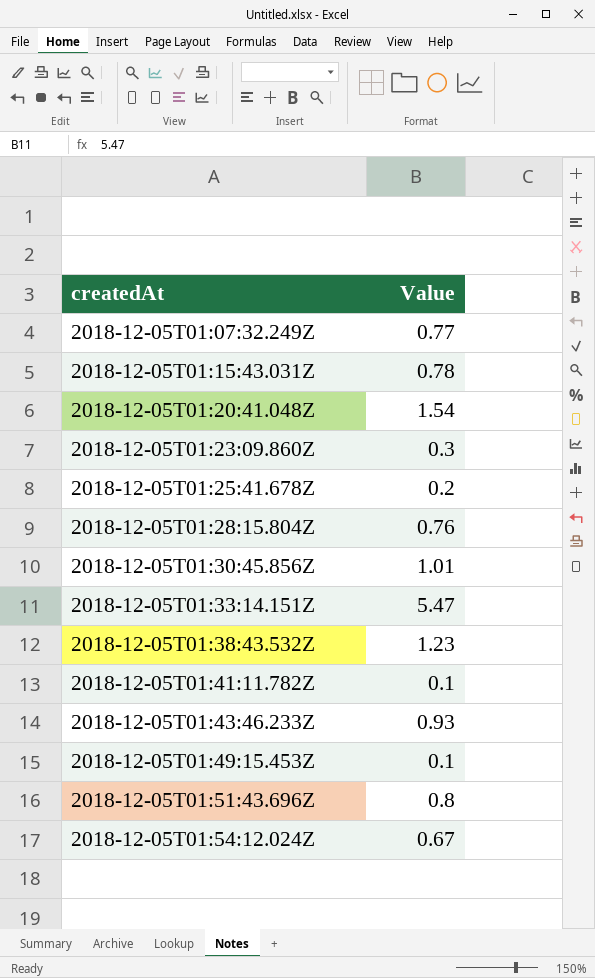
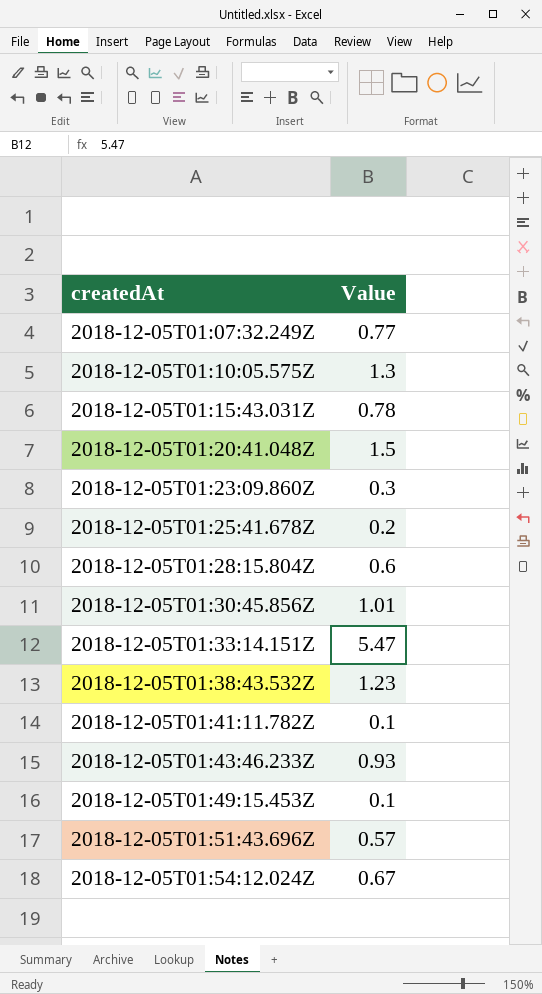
row 2018-12-05T01:10:05.575Z: none -> 1.3
2018-12-05T01:20:41.048Z | Value: 1.54 -> 1.5
2018-12-05T01:28:15.804Z | Value: 0.76 -> 0.6
2018-12-05T01:51:43.696Z | Value: 0.8 -> 0.57

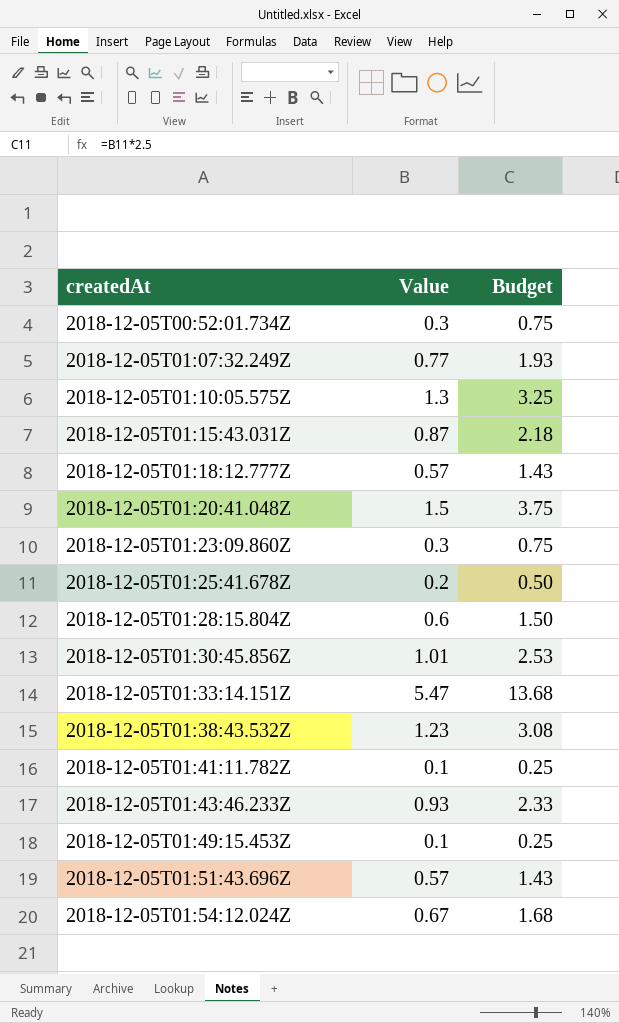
column Budget | formula: none -> [Value] * 2.5
row 2018-12-05T00:52:01.734Z: none -> 0.3 | 0.75
2018-12-05T01:15:43.031Z | Value: 0.78 -> 0.87
row 2018-12-05T01:18:12.777Z: none -> 0.57 | 1.43

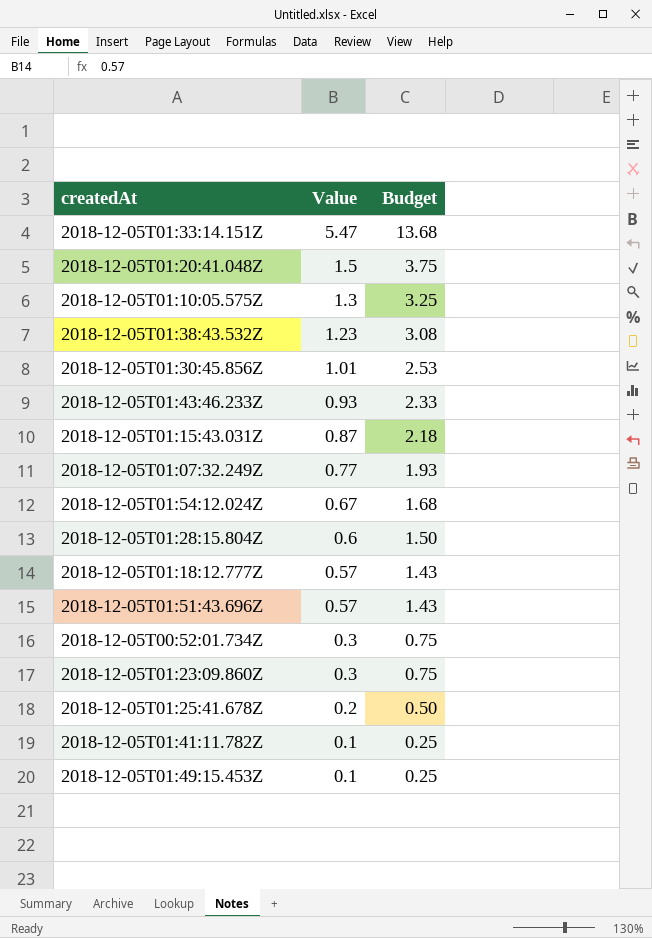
row order: createdAt ascending -> Value descending

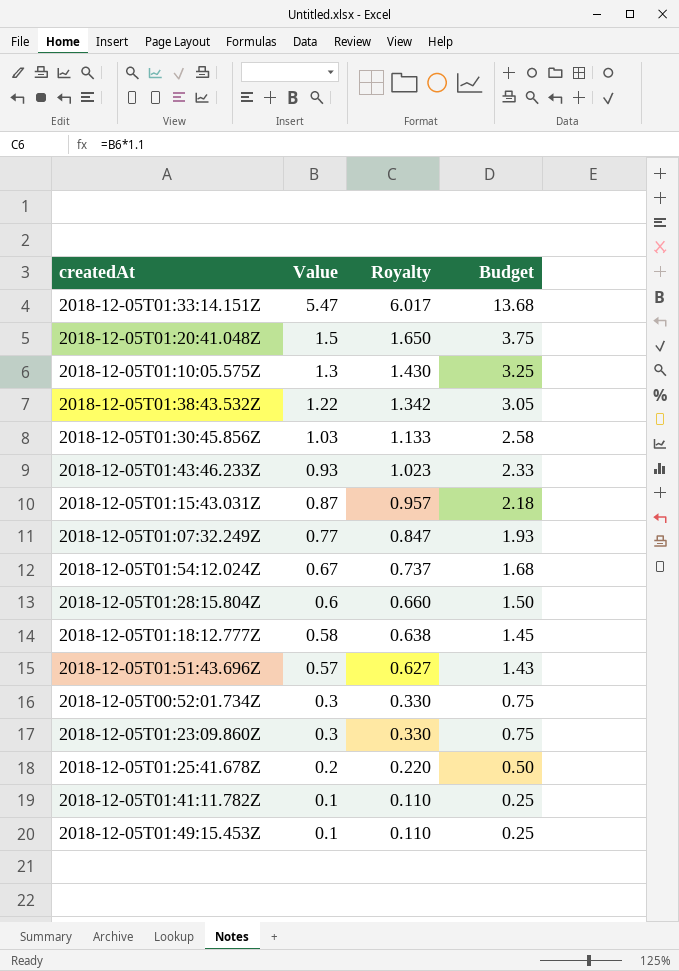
column Royalty | formula: none -> [Value] * 1.1
2018-12-05T01:38:43.532Z | Value: 1.23 -> 1.22
2018-12-05T01:38:43.532Z | Budget: 3.08 -> 3.05
2018-12-05T01:30:45.856Z | Value: 1.01 -> 1.03
2018-12-05T01:30:45.856Z | Budget: 2.53 -> 2.58
2018-12-05T01:18:12.777Z | Value: 0.57 -> 0.58
2018-12-05T01:18:12.777Z | Budget: 1.43 -> 1.45

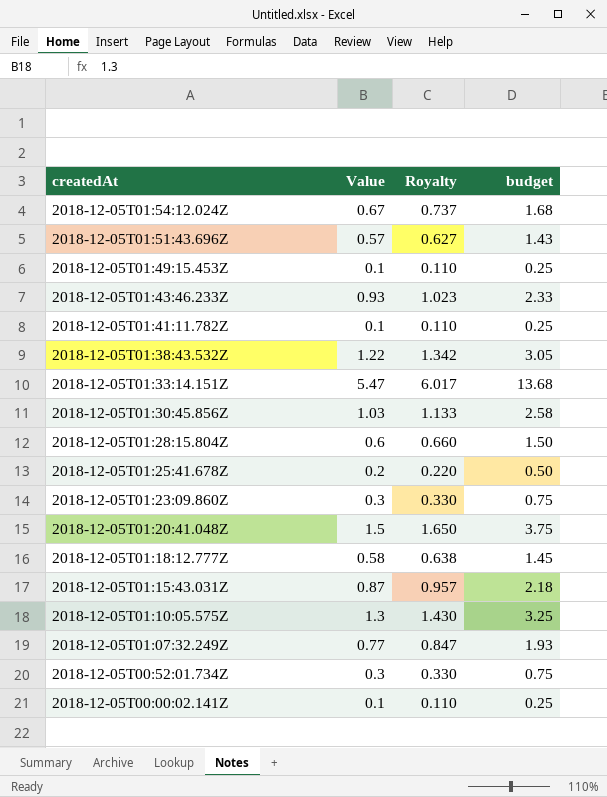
row order: Value descending -> createdAt descending
column name: Budget -> budget
row 2018-12-05T00:00:02.141Z: none -> 0.1 | 0.110 | 0.25

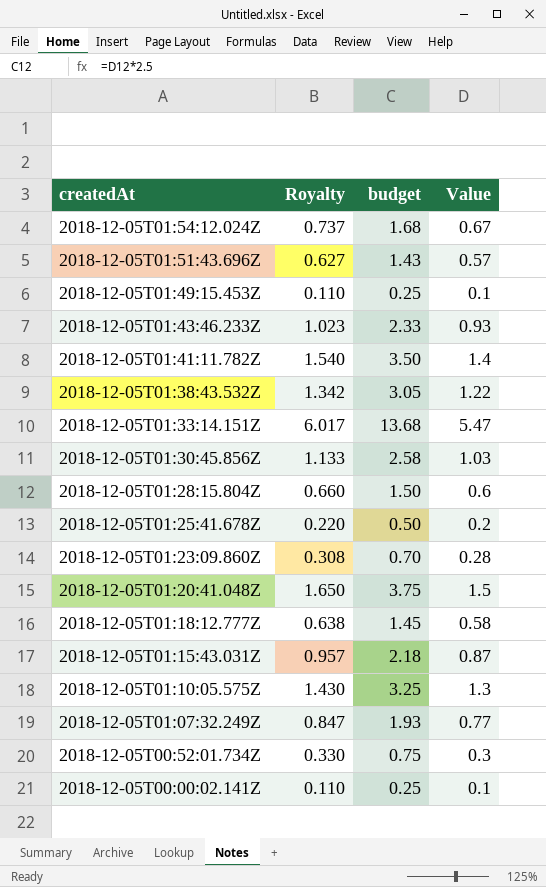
column Value | position: 2 -> 4
2018-12-05T01:41:11.782Z | Royalty: 0.110 -> 1.540
2018-12-05T01:41:11.782Z | budget: 0.25 -> 3.50
2018-12-05T01:41:11.782Z | Value: 0.1 -> 1.4
2018-12-05T01:23:09.860Z | Royalty: 0.330 -> 0.308
2018-12-05T01:23:09.860Z | budget: 0.75 -> 0.70
2018-12-05T01:23:09.860Z | Value: 0.3 -> 0.28

